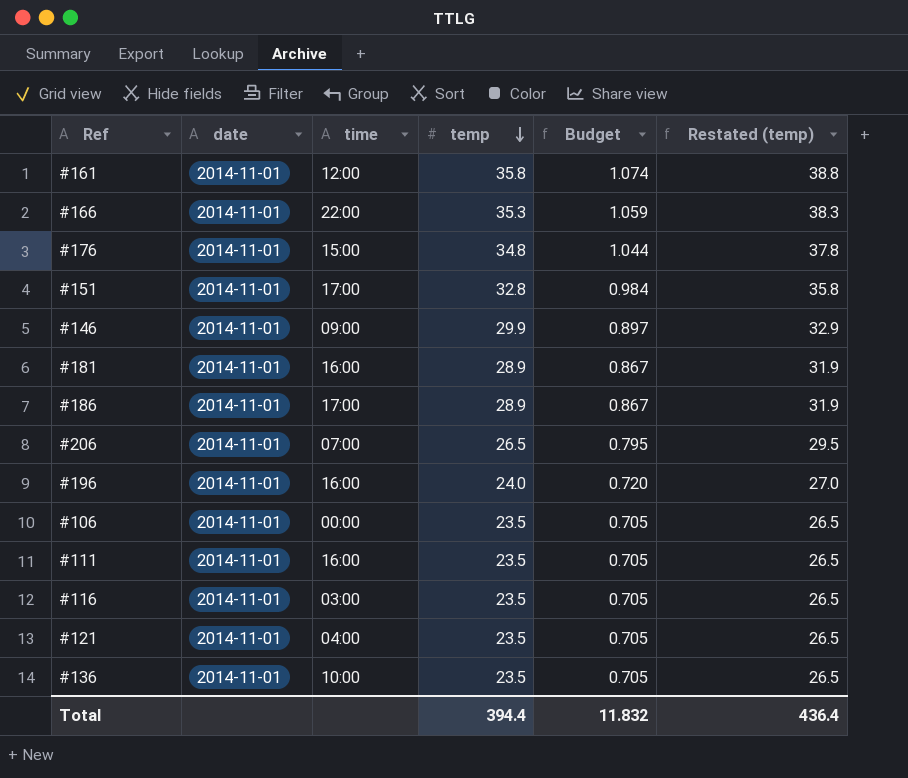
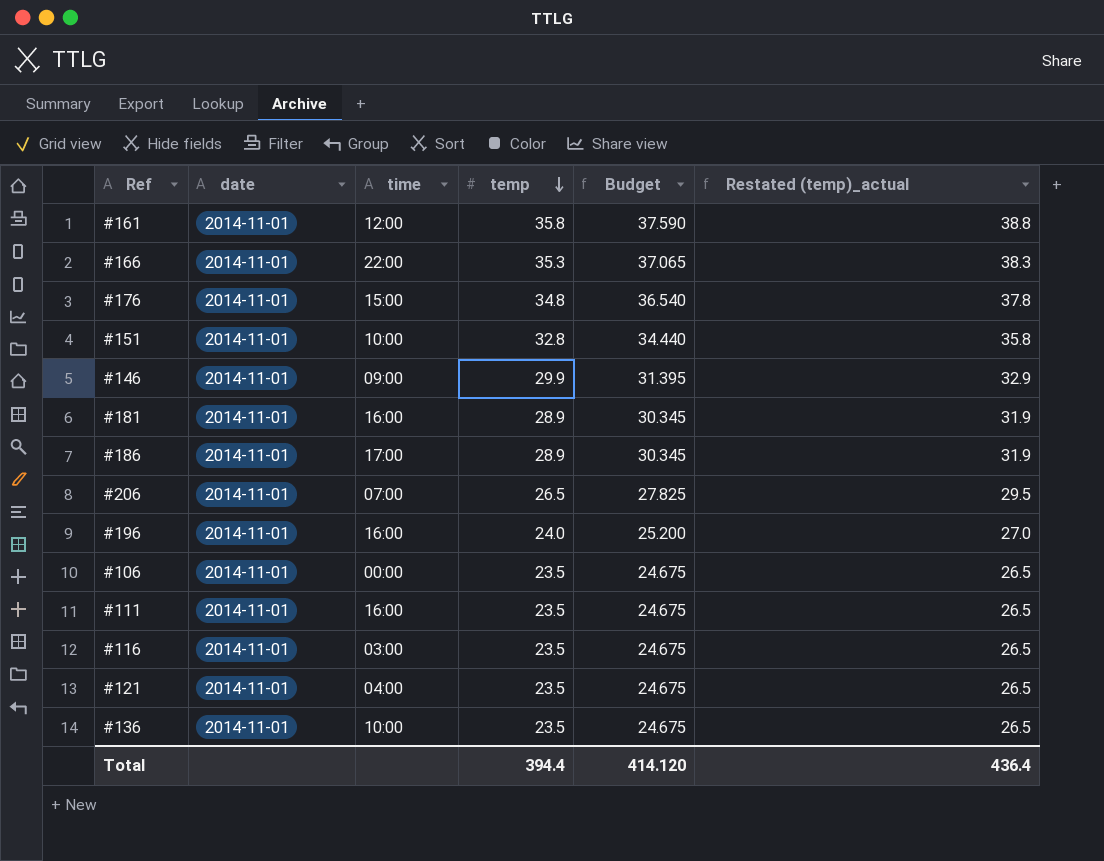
column Budget | formula: [temp] * 0.03 -> [temp] * 1.05
column name: Restated (temp) -> Restated (temp)_actual
#151 | time: 17:00 -> 10:00
Total | Budget: 11.832 -> 414.120

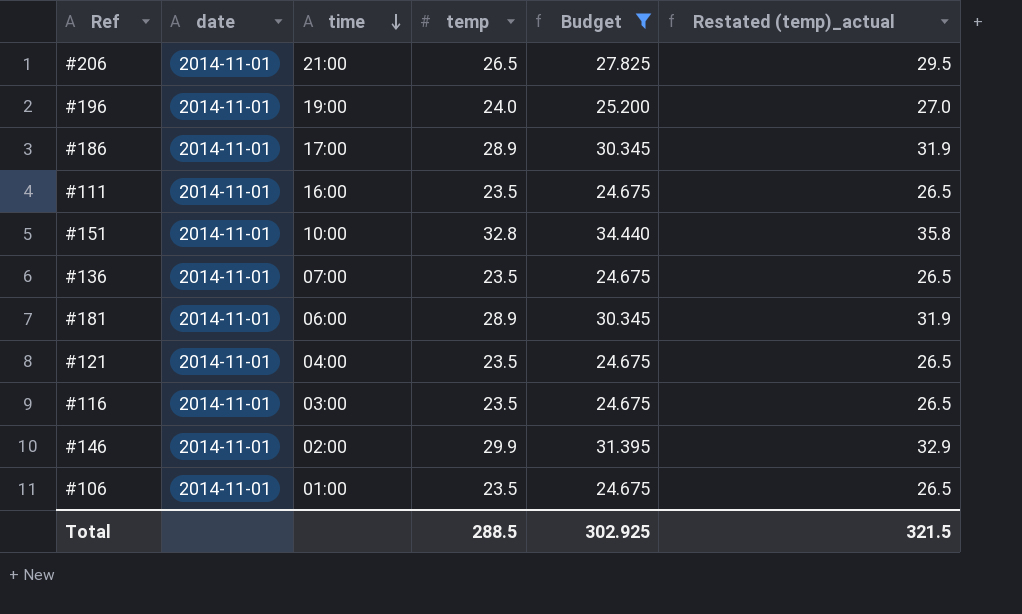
filter: none -> Budget <= 34.440
row order: temp descending -> time descending
#206 | time: 07:00 -> 21:00
#196 | time: 16:00 -> 19:00
#136 | time: 10:00 -> 07:00
#181 | time: 16:00 -> 06:00
#146 | time: 09:00 -> 02:00
#106 | time: 00:00 -> 01:00
Total | temp: 394.4 -> 288.5
Total | Budget: 414.120 -> 302.925
Total | Restated (temp)_actual: 436.4 -> 321.5

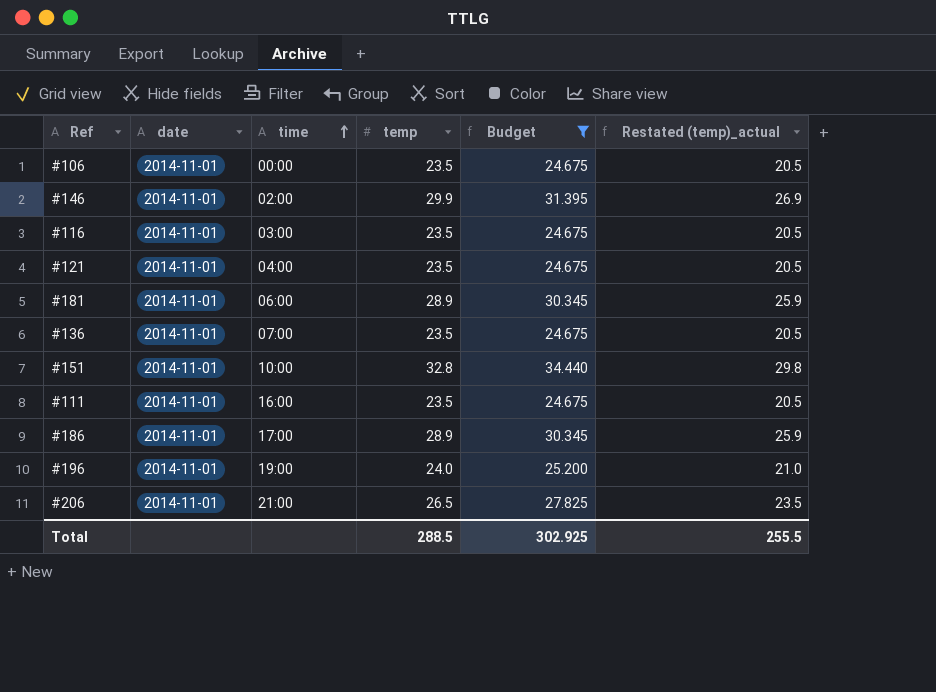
row order: time descending -> time ascending
column Restated (temp)_actual | formula: [temp] + 3 -> [temp] - 3
#106 | time: 01:00 -> 00:00
Total | Restated (temp)_actual: 321.5 -> 255.5

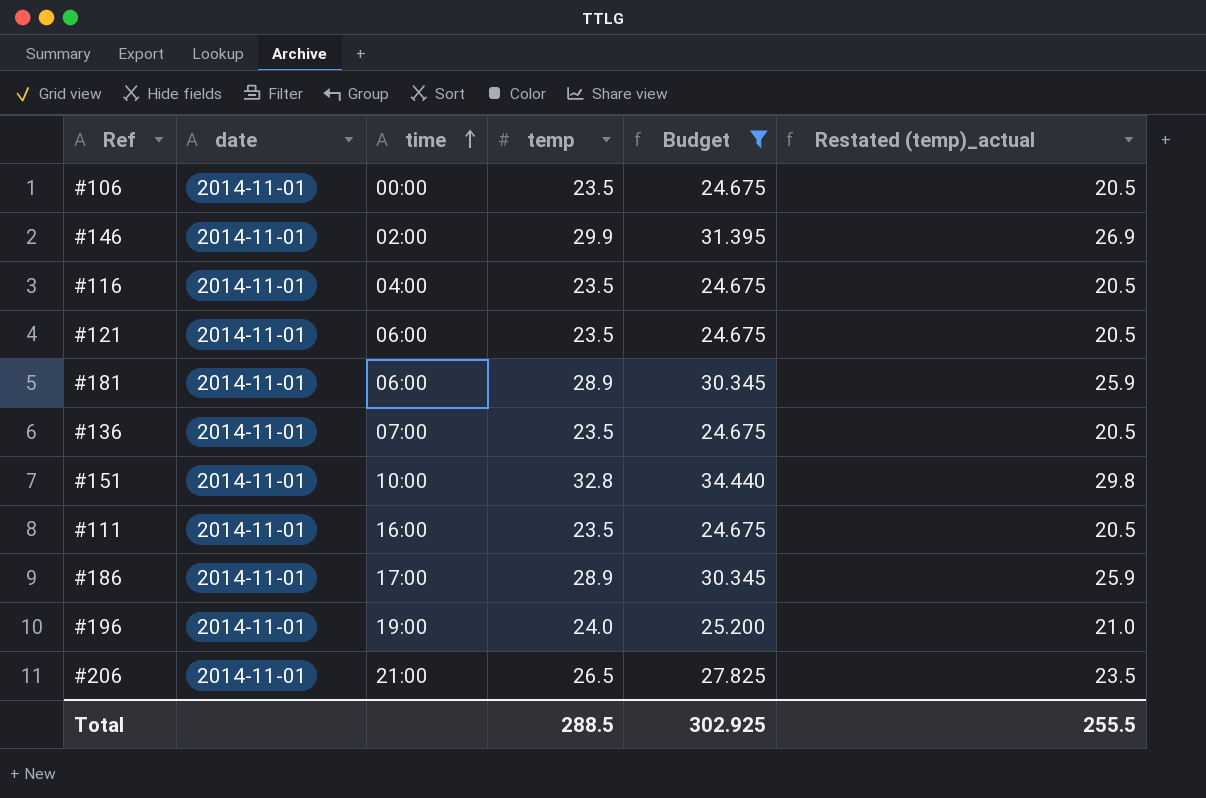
#116 | time: 03:00 -> 04:00
#121 | time: 04:00 -> 06:00

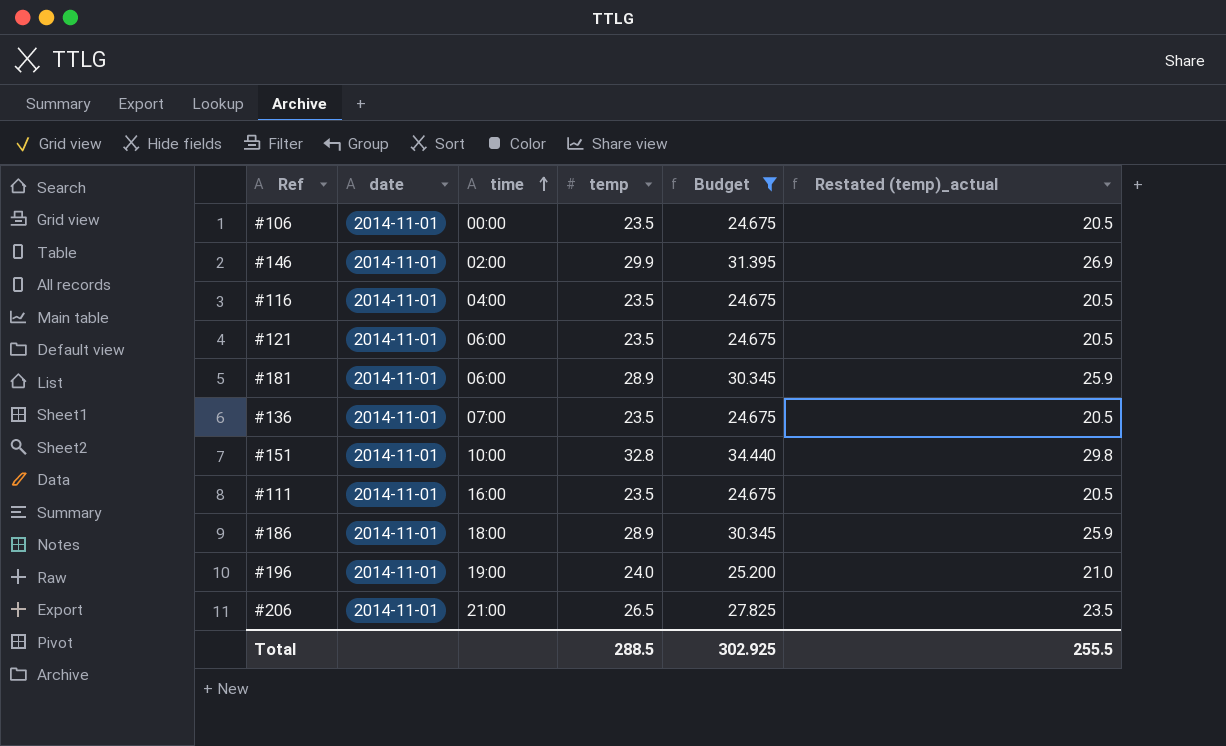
#186 | time: 17:00 -> 18:00

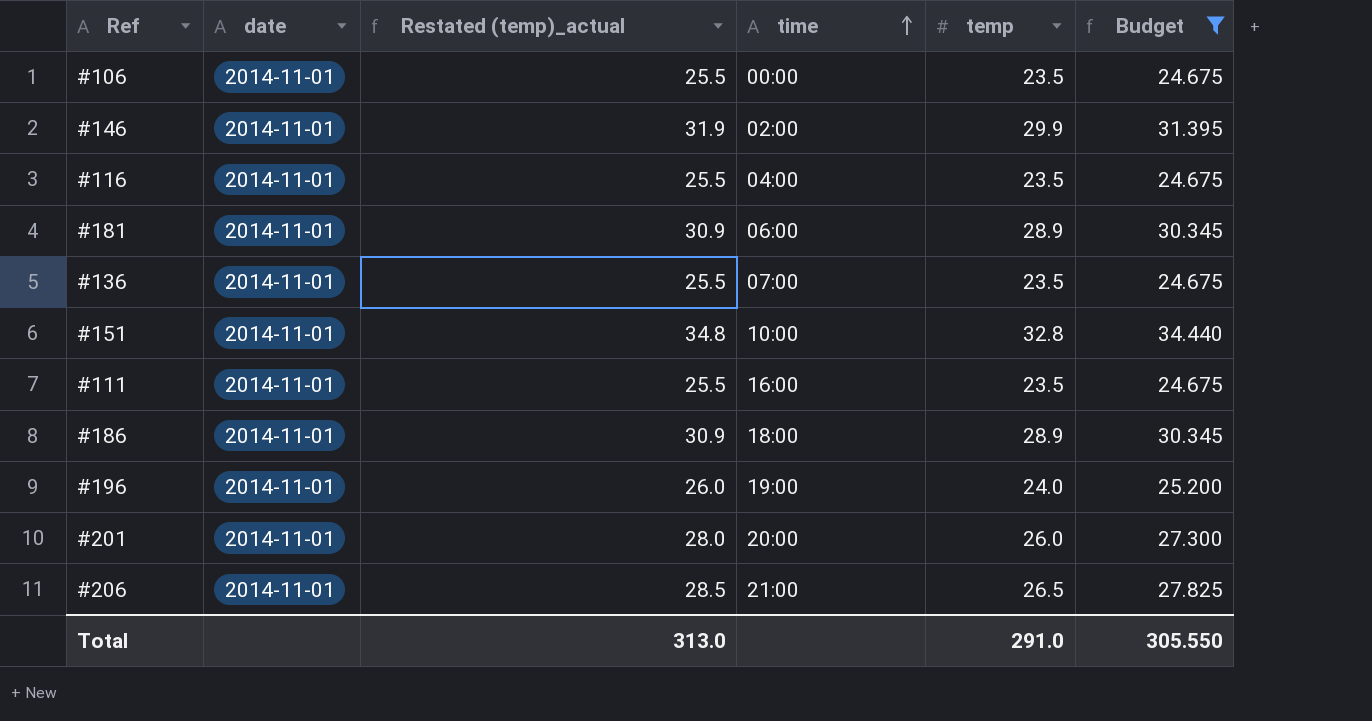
column Restated (temp)_actual | formula: [temp] - 3 -> [temp] + 2
column Restated (temp)_actual | position: 6 -> 3
row #121: 2014-11-01 | 06:00 | 23.5 | 24.675 | 20.5 -> none
row #201: none -> 2014-11-01 | 28.0 | 20:00 | 26.0 | 27.300
Total | Restated (temp)_actual: 255.5 -> 313.0
Total | temp: 288.5 -> 291.0
Total | Budget: 302.925 -> 305.550

